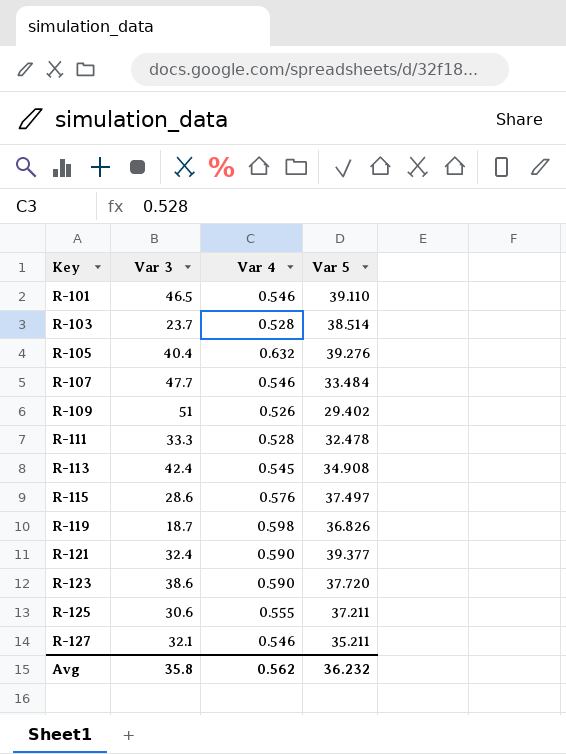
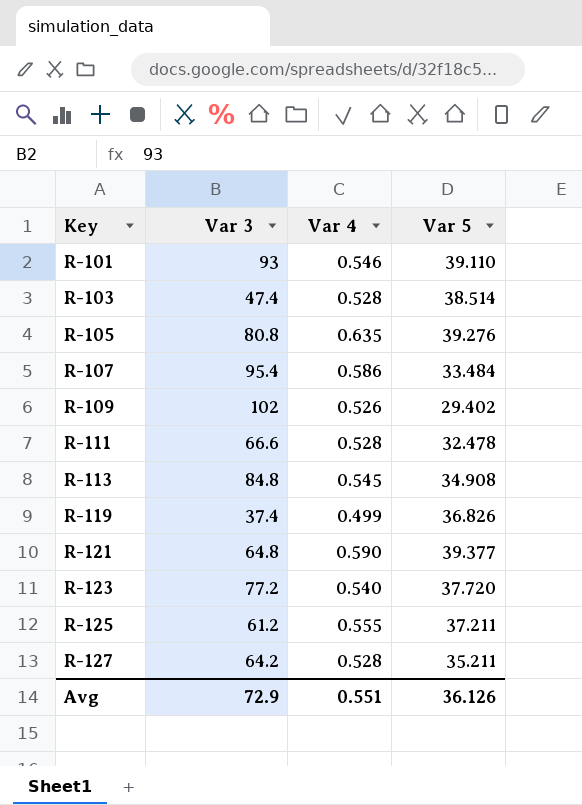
row R-115: 28.6 | 0.576 | 37.497 -> none
R-101 | Var 3: 46.5 -> 93
R-103 | Var 3: 23.7 -> 47.4
R-105 | Var 3: 40.4 -> 80.8
R-105 | Var 4: 0.632 -> 0.635
R-107 | Var 3: 47.7 -> 95.4
R-107 | Var 4: 0.546 -> 0.586
R-109 | Var 3: 51 -> 102
R-111 | Var 3: 33.3 -> 66.6
R-113 | Var 3: 42.4 -> 84.8
R-119 | Var 3: 18.7 -> 37.4
R-119 | Var 4: 0.598 -> 0.499
R-121 | Var 3: 32.4 -> 64.8
R-123 | Var 3: 38.6 -> 77.2
R-123 | Var 4: 0.590 -> 0.540
R-125 | Var 3: 30.6 -> 61.2
R-127 | Var 3: 32.1 -> 64.2
R-127 | Var 4: 0.546 -> 0.528
Avg | Var 3: 35.8 -> 72.9
Avg | Var 4: 0.562 -> 0.551
Avg | Var 5: 36.232 -> 36.126

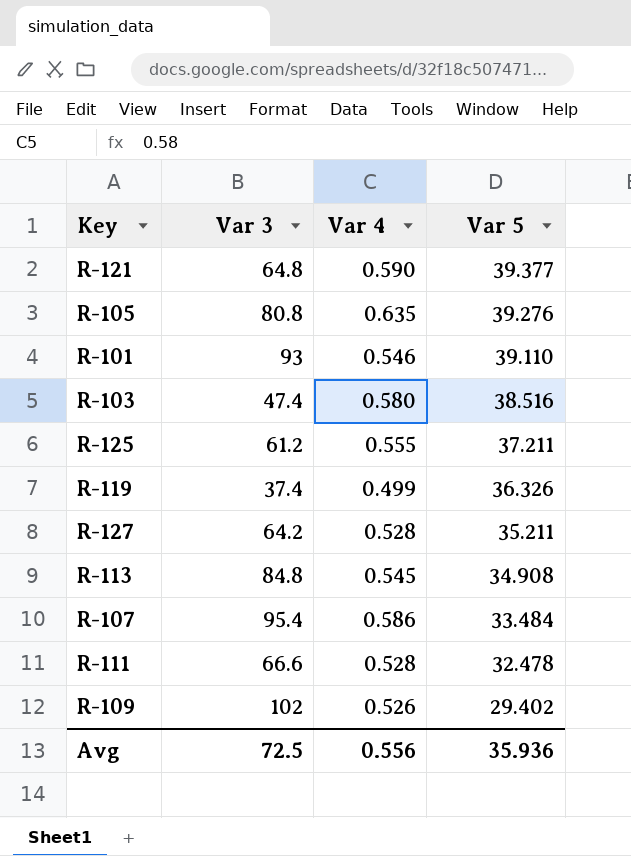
row order: Key ascending -> Var 5 descending
row R-123: 77.2 | 0.540 | 37.720 -> none
R-103 | Var 4: 0.528 -> 0.580
R-103 | Var 5: 38.514 -> 38.516
R-119 | Var 5: 36.826 -> 36.326
Avg | Var 3: 72.9 -> 72.5
Avg | Var 4: 0.551 -> 0.556
Avg | Var 5: 36.126 -> 35.936

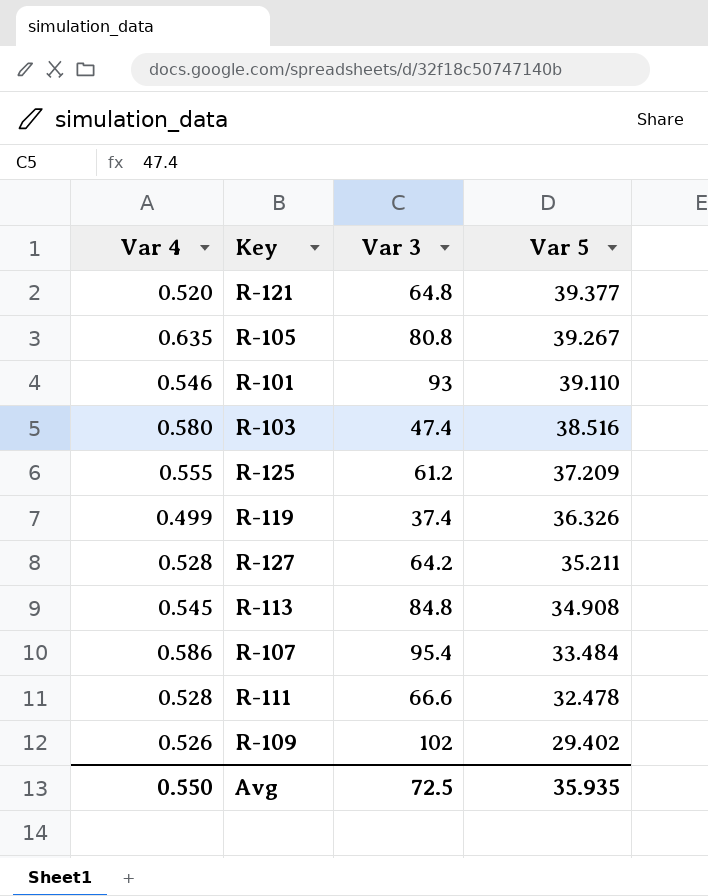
column Var 4 | position: 3 -> 1
R-121 | Var 4: 0.590 -> 0.520
R-105 | Var 5: 39.276 -> 39.267
R-125 | Var 5: 37.211 -> 37.209
Avg | Var 4: 0.556 -> 0.550
Avg | Var 5: 35.936 -> 35.935

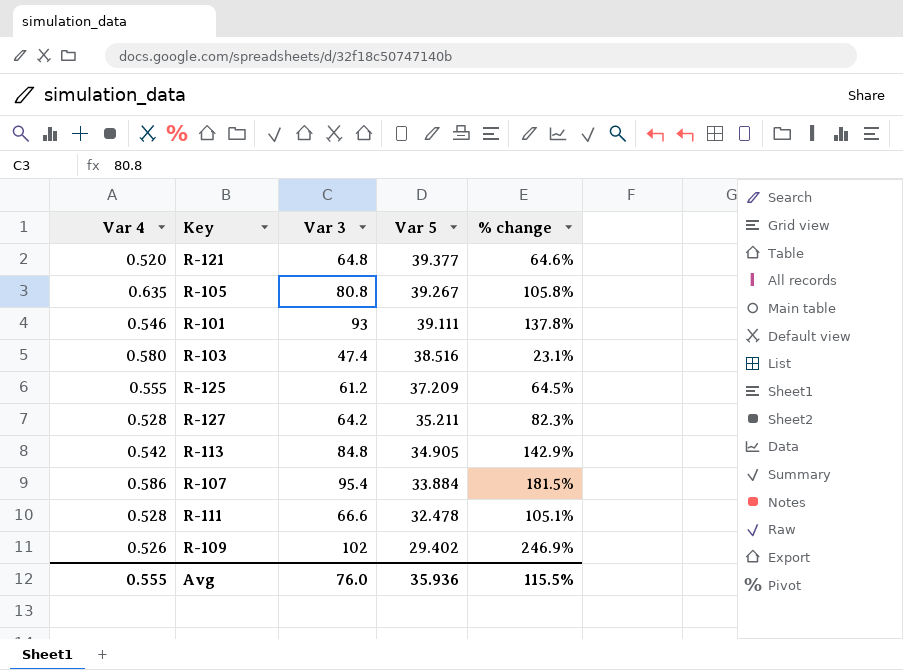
column % change | formula: none -> ([Var 3] - [Var 5]) / [Var 5]
row R-119: 0.499 | 37.4 | 36.326 -> none
R-101 | Var 5: 39.110 -> 39.111
R-113 | Var 4: 0.545 -> 0.542
R-113 | Var 5: 34.908 -> 34.905
R-107 | Var 5: 33.484 -> 33.884
Avg | Var 4: 0.550 -> 0.555
Avg | Var 3: 72.5 -> 76.0
Avg | Var 5: 35.935 -> 35.936

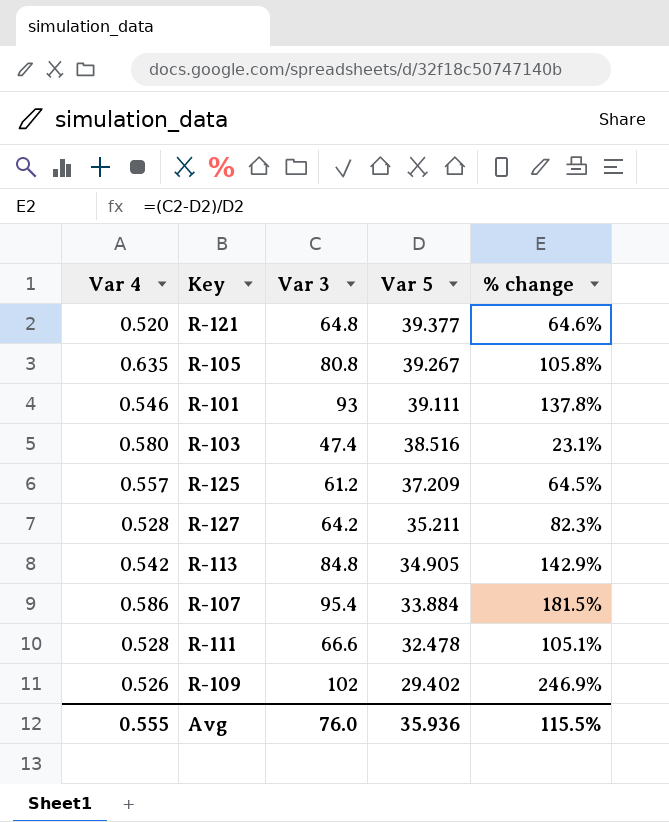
R-125 | Var 4: 0.555 -> 0.557

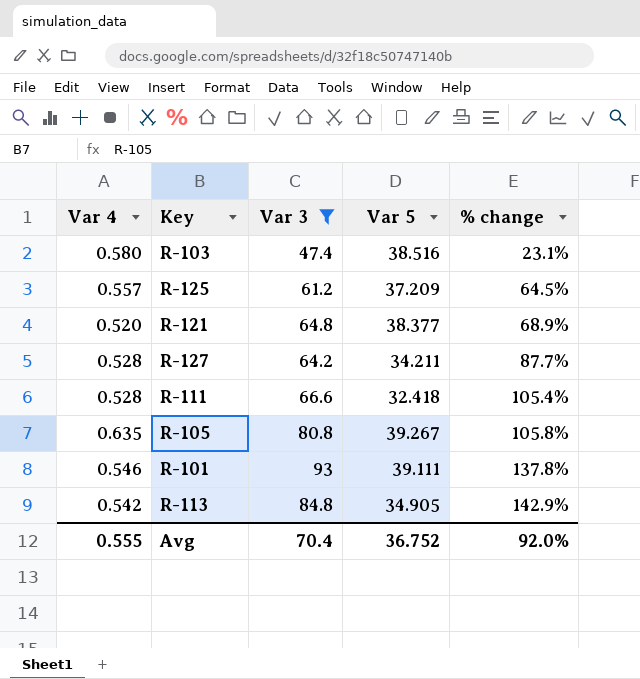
filter: none -> Var 3 <= 93
row order: Var 5 descending -> % change ascending
R-121 | Var 5: 39.377 -> 38.377
R-121 | % change: 64.6% -> 68.9%
R-127 | Var 5: 35.211 -> 34.211
R-127 | % change: 82.3% -> 87.7%
R-111 | Var 5: 32.478 -> 32.418
R-111 | % change: 105.1% -> 105.4%
Avg | Var 3: 76.0 -> 70.4
Avg | Var 5: 35.936 -> 36.752
Avg | % change: 115.5% -> 92.0%

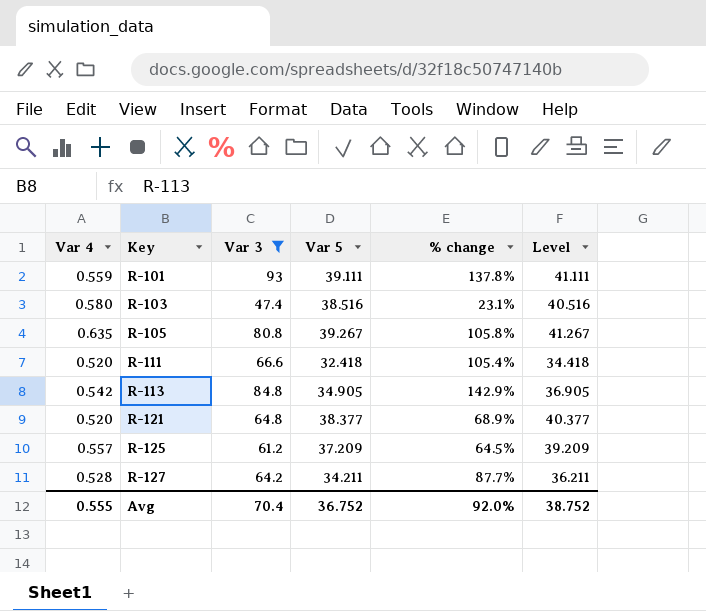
row order: % change ascending -> Key ascending
column Level | formula: none -> [Var 5] + 2
R-101 | Var 4: 0.546 -> 0.559
R-111 | Var 4: 0.528 -> 0.520

